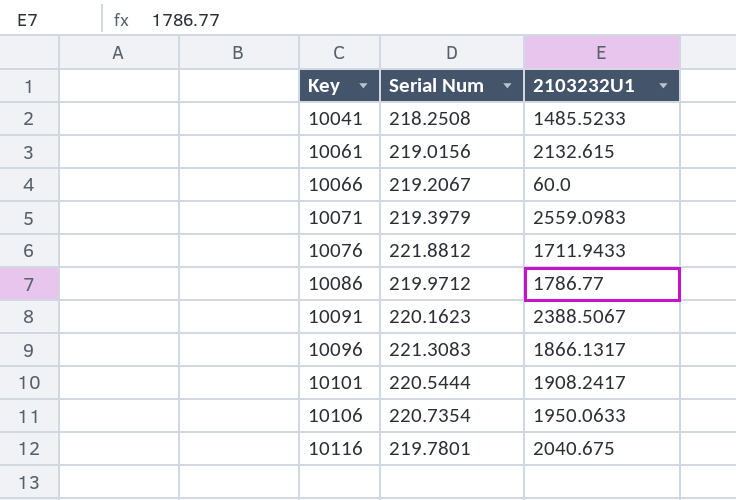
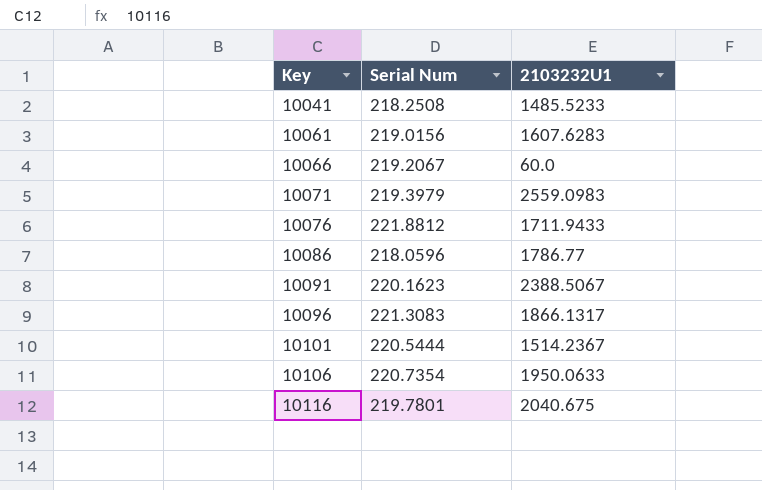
10061 | 2103232U1: 2132.615 -> 1607.6283
10086 | Serial Num: 219.9712 -> 218.0596
10101 | 2103232U1: 1908.2417 -> 1514.2367

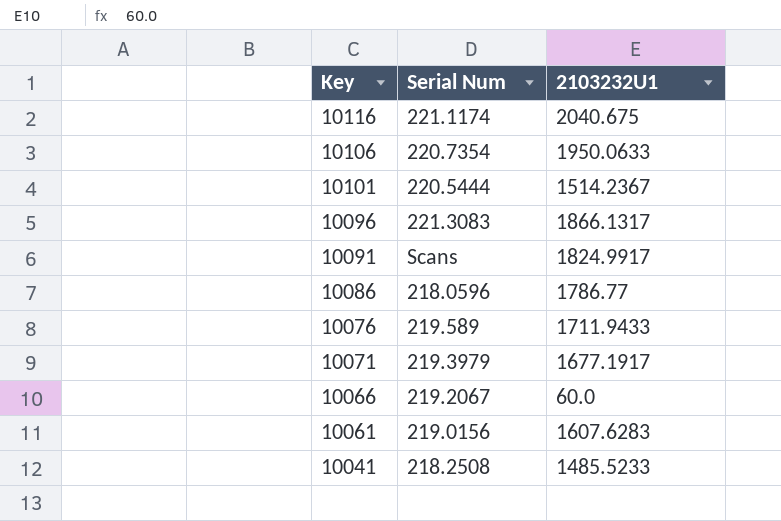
row order: Key ascending -> Key descending
10116 | Serial Num: 219.7801 -> 221.1174
10091 | Serial Num: 220.1623 -> Scans
10091 | 2103232U1: 2388.5067 -> 1824.9917
10076 | Serial Num: 221.8812 -> 219.589
10071 | 2103232U1: 2559.0983 -> 1677.1917

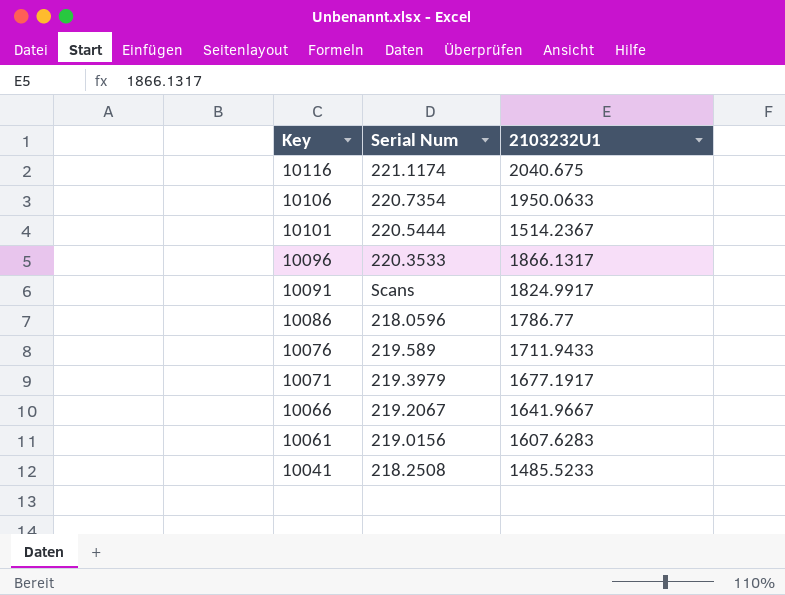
10096 | Serial Num: 221.3083 -> 220.3533
10066 | 2103232U1: 60.0 -> 1641.9667

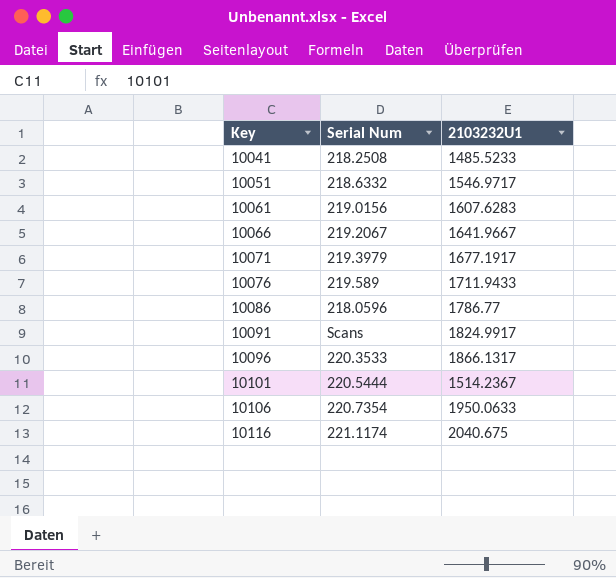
row order: Key descending -> Key ascending
row 10051: none -> 218.6332 | 1546.9717

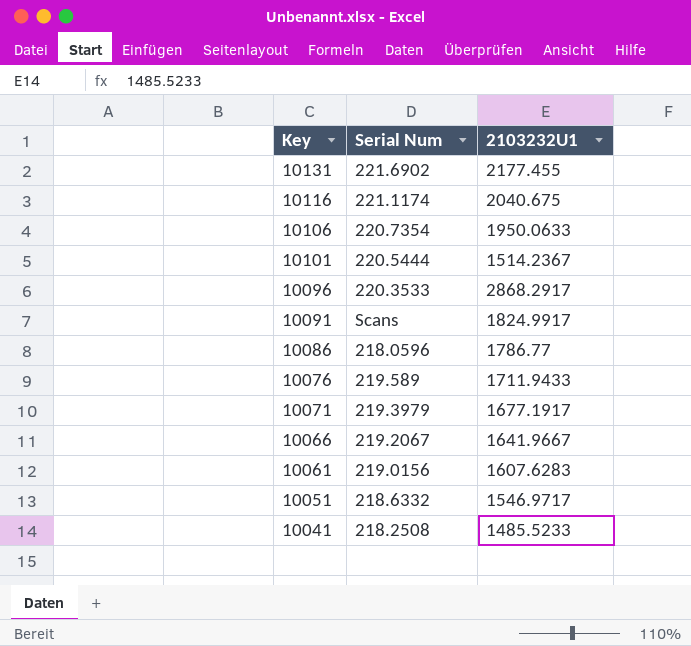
row order: Key ascending -> Key descending
row 10131: none -> 221.6902 | 2177.455
10096 | 2103232U1: 1866.1317 -> 2868.2917

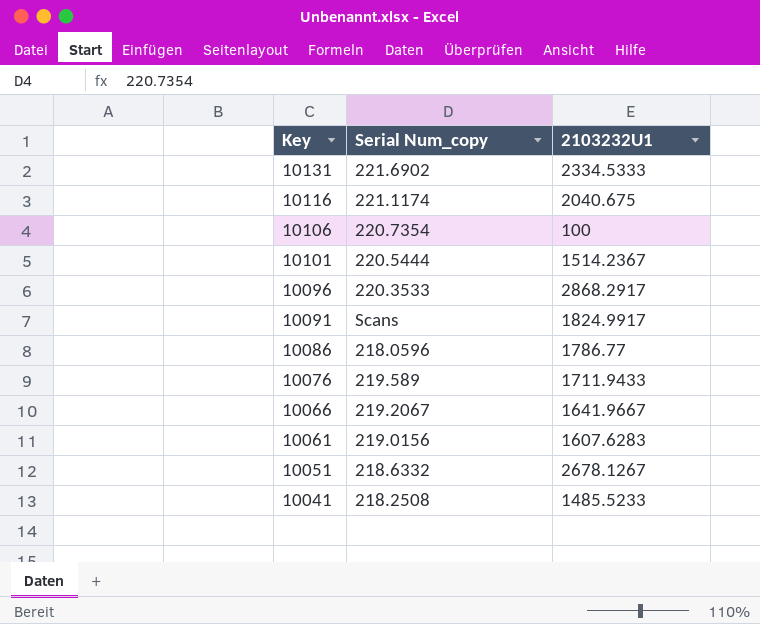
column name: Serial Num -> Serial Num_copy
row 10071: 219.3979 | 1677.1917 -> none
10131 | 2103232U1: 2177.455 -> 2334.5333
10106 | 2103232U1: 1950.0633 -> 100
10051 | 2103232U1: 1546.9717 -> 2678.1267

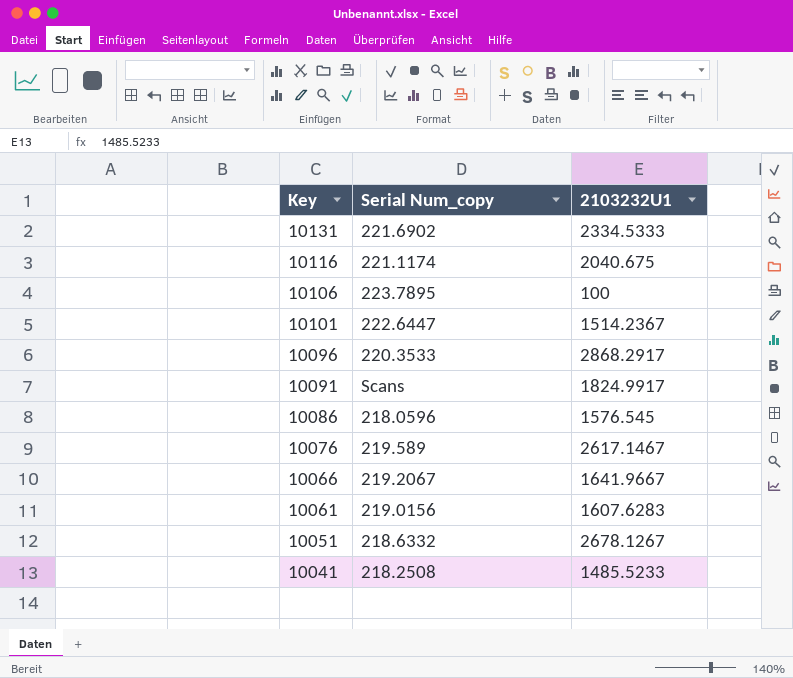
10106 | Serial Num_copy: 220.7354 -> 223.7895
10101 | Serial Num_copy: 220.5444 -> 222.6447
10086 | 2103232U1: 1786.77 -> 1576.545
10076 | 2103232U1: 1711.9433 -> 2617.1467

